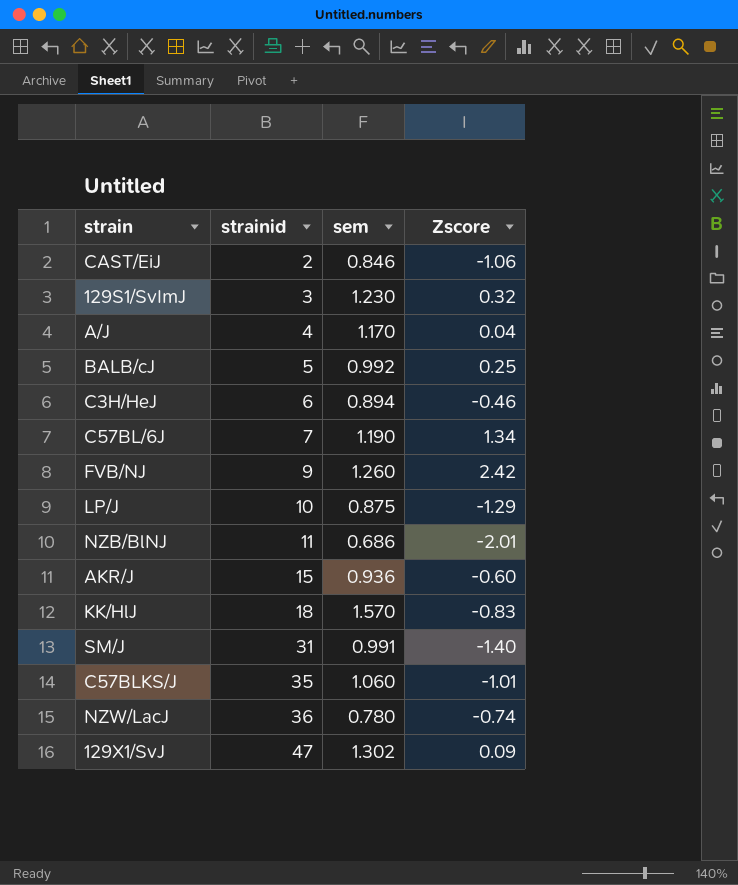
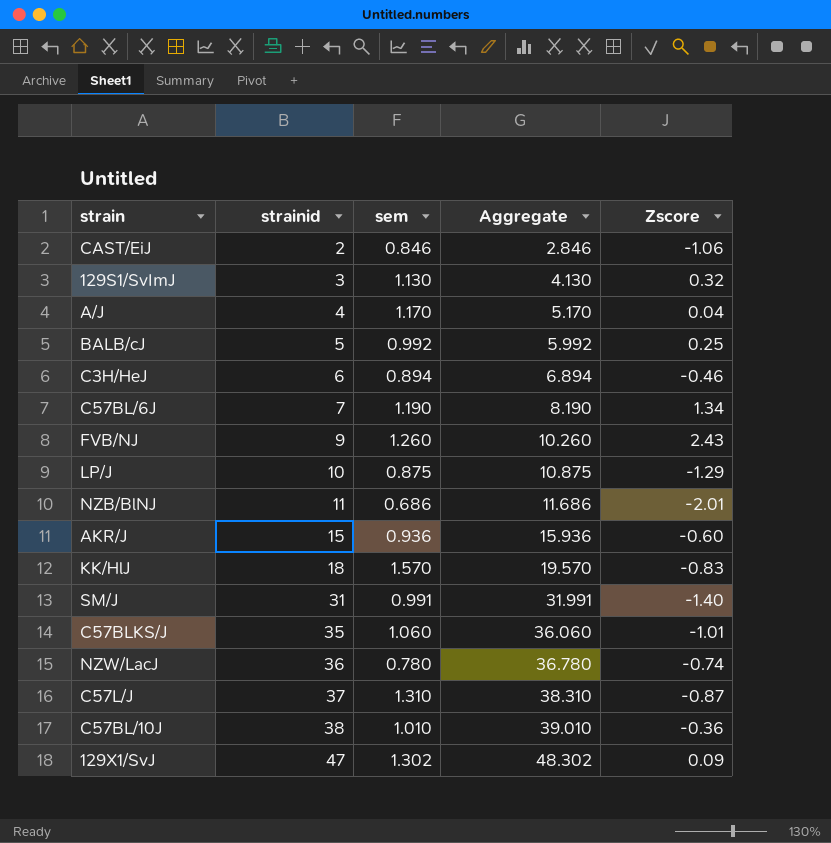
column Aggregate | formula: none -> [strainid] + [sem]
129S1/SvImJ | sem: 1.230 -> 1.130
FVB/NJ | Zscore: 2.42 -> 2.43
row C57L/J: none -> 37 | 1.310 | 38.310 | -0.87
row C57BL/10J: none -> 38 | 1.010 | 39.010 | -0.36

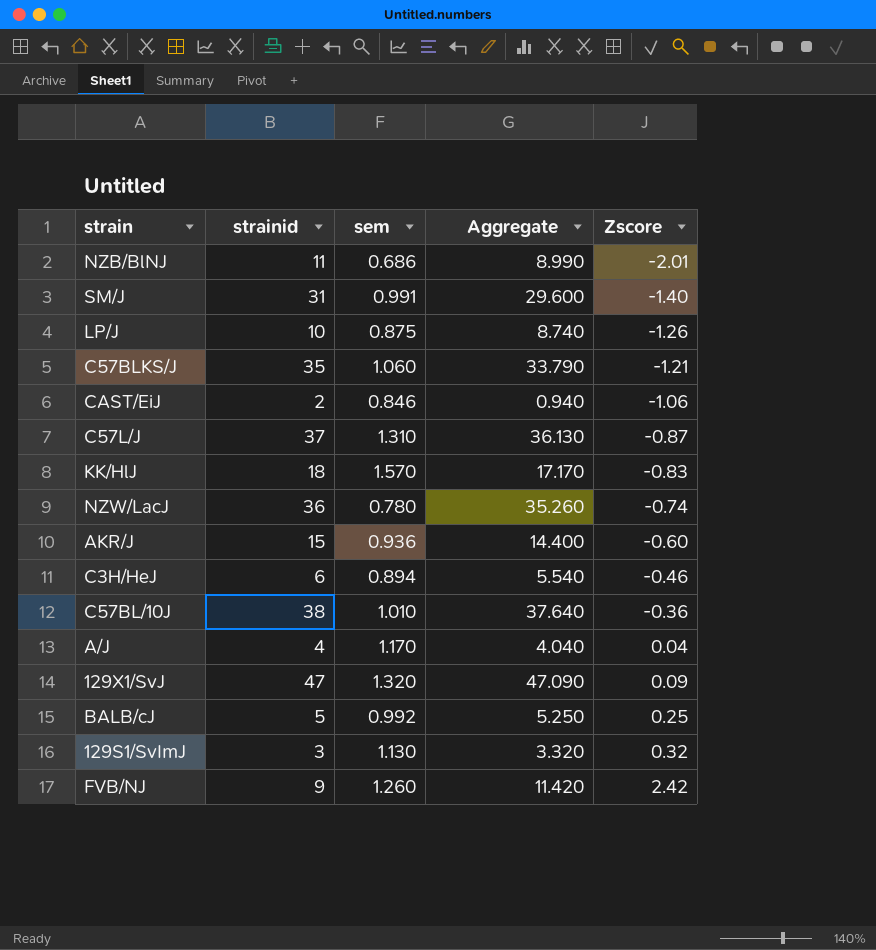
row order: strainid ascending -> Zscore ascending
column Aggregate | formula: [strainid] + [sem] -> [strainid] + [Zscore]
row C57BL/6J: 7 | 1.190 | 8.190 | 1.34 -> none
LP/J | Zscore: -1.29 -> -1.26
C57BLKS/J | Zscore: -1.01 -> -1.21
129X1/SvJ | sem: 1.302 -> 1.320
FVB/NJ | Zscore: 2.43 -> 2.42

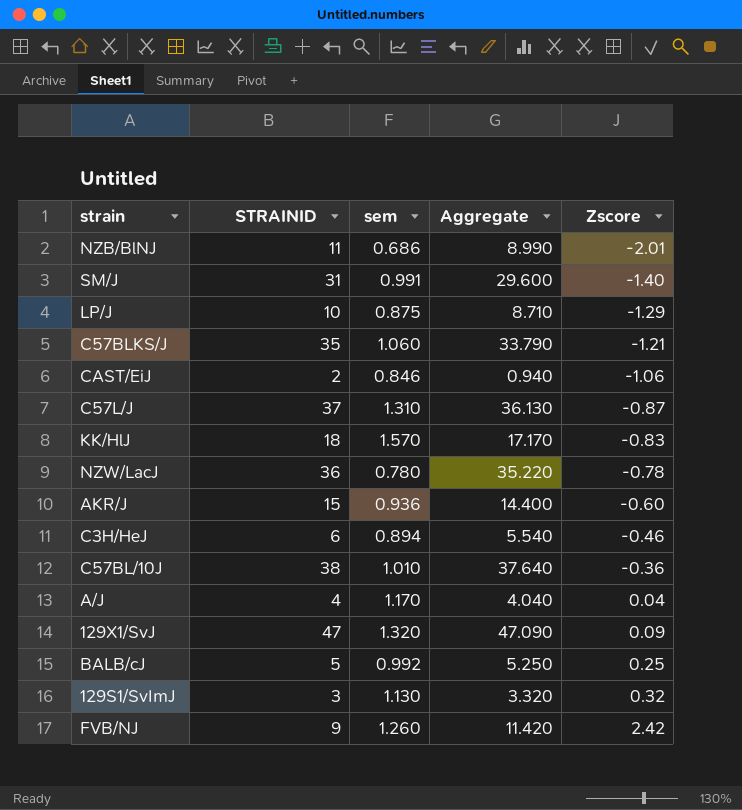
column name: strainid -> STRAINID
LP/J | Aggregate: 8.740 -> 8.710
LP/J | Zscore: -1.26 -> -1.29
NZW/LacJ | Aggregate: 35.260 -> 35.220
NZW/LacJ | Zscore: -0.74 -> -0.78

